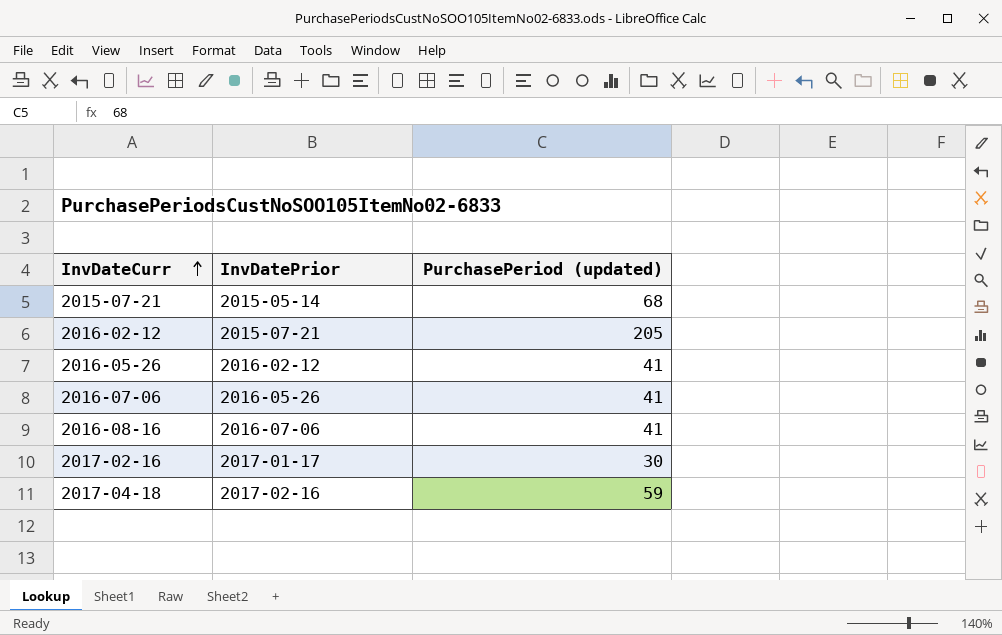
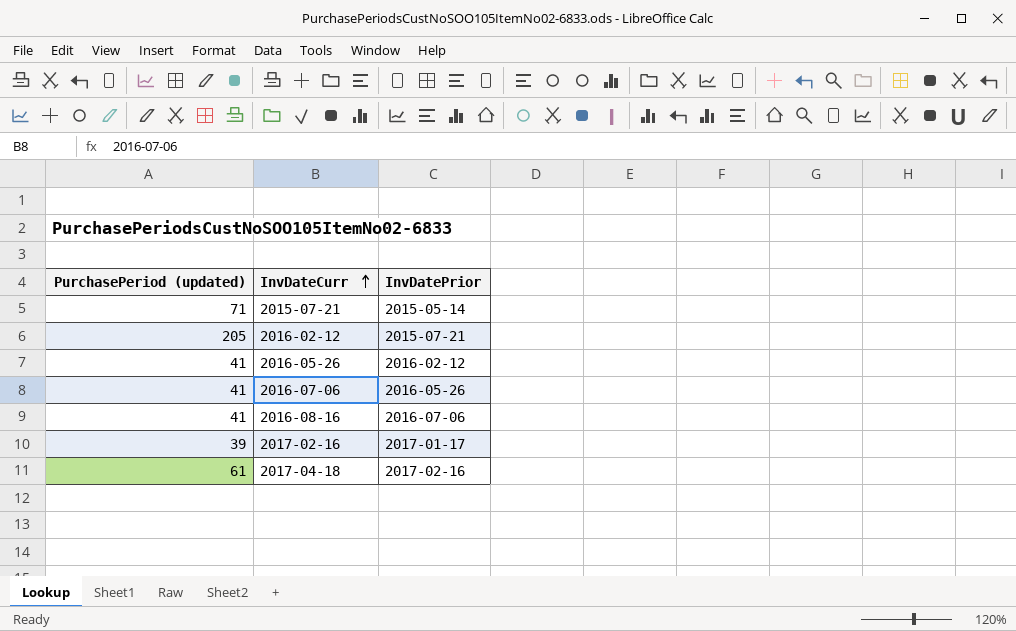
column PurchasePeriod (updated) | position: 3 -> 1
2015-07-21 | PurchasePeriod (updated): 68 -> 71
2017-02-16 | PurchasePeriod (updated): 30 -> 39
2017-04-18 | PurchasePeriod (updated): 59 -> 61

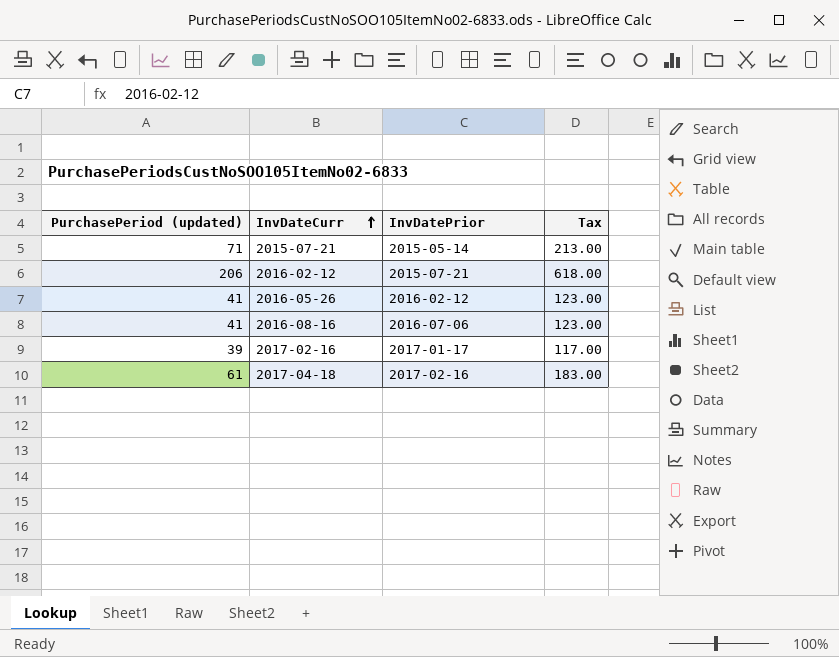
column Tax | formula: none -> [PurchasePeriod (updated)] * 3
row 2016-07-06: 41 | 2016-05-26 -> none
2016-02-12 | PurchasePeriod (updated): 205 -> 206

